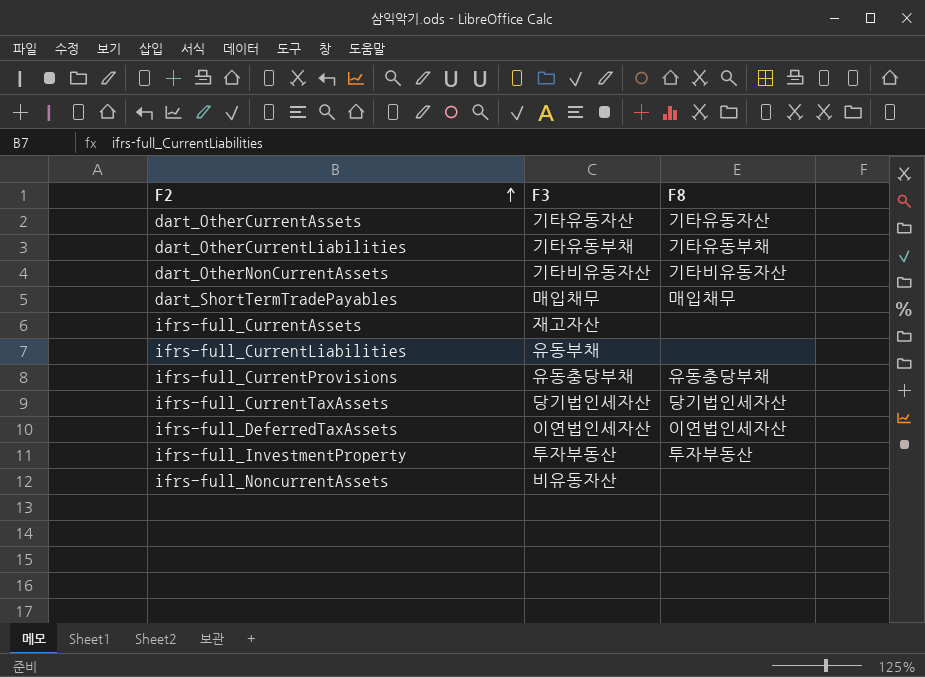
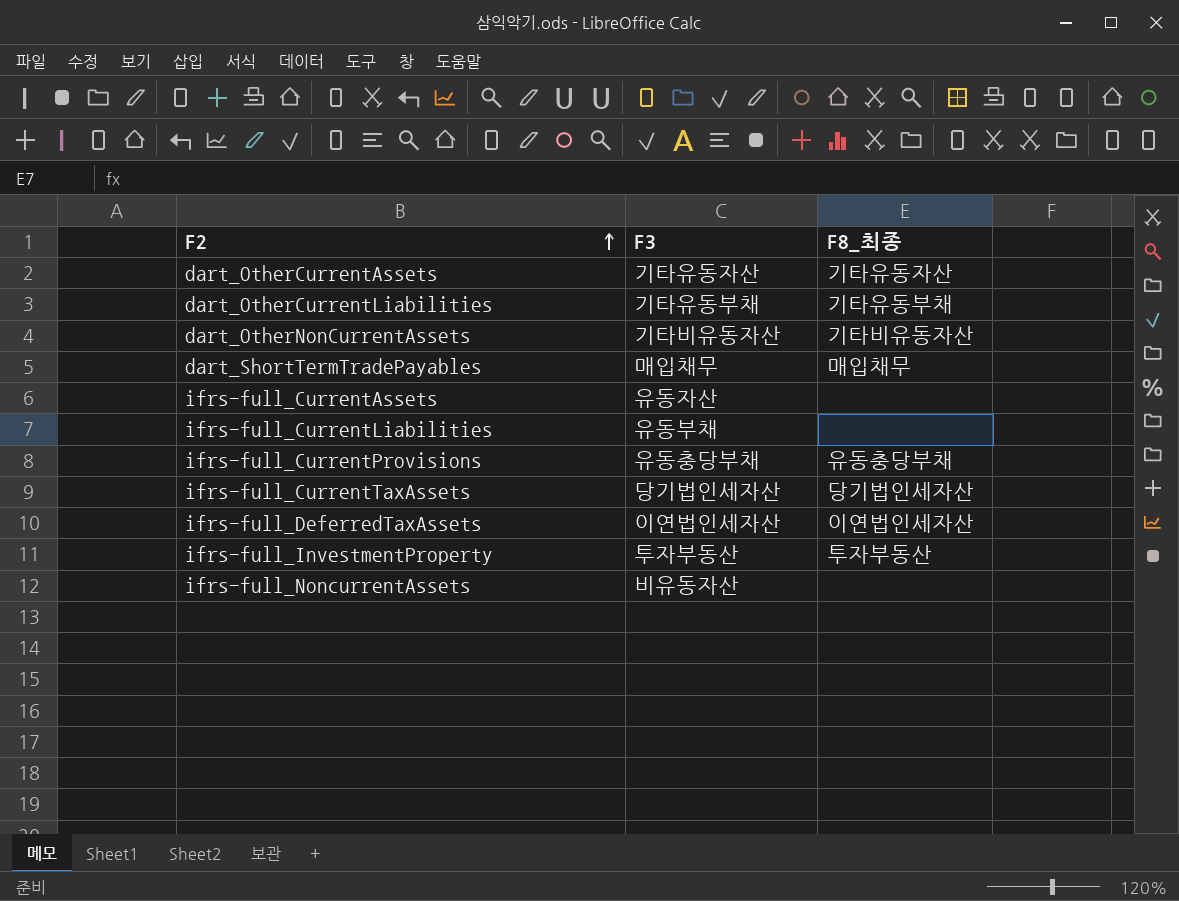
column name: F8 -> F8_최종
ifrs-full_CurrentAssets | F3: 재고자산 -> 유동자산

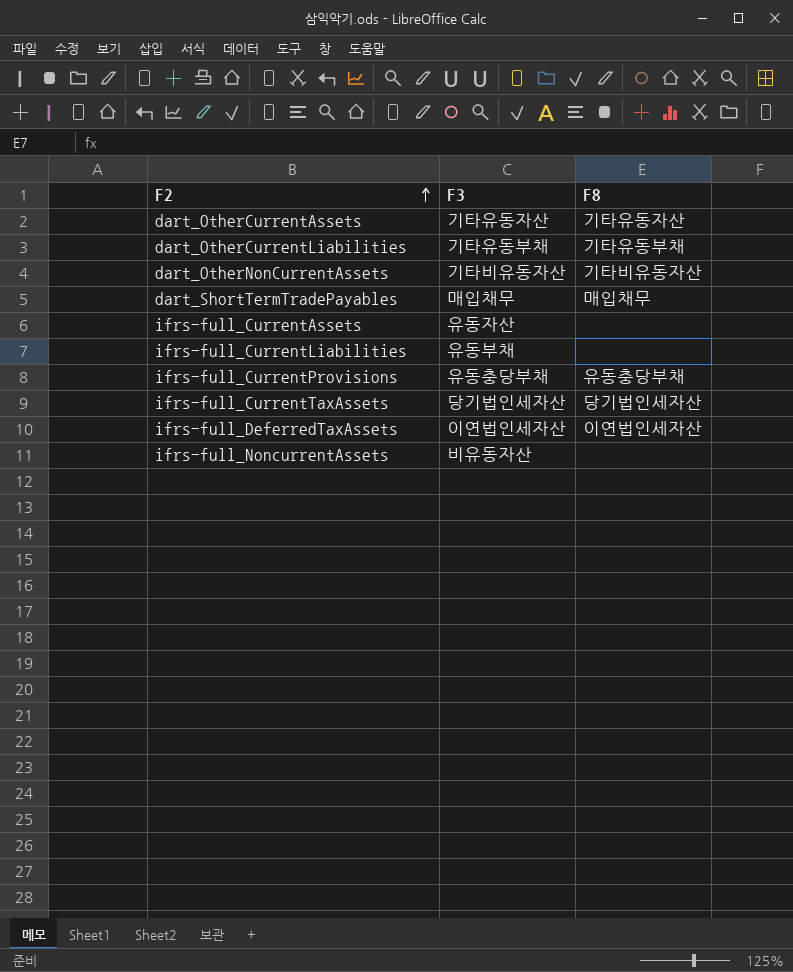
column name: F8_최종 -> F8
row ifrs-full_InvestmentProperty: 투자부동산 | 투자부동산 -> none

